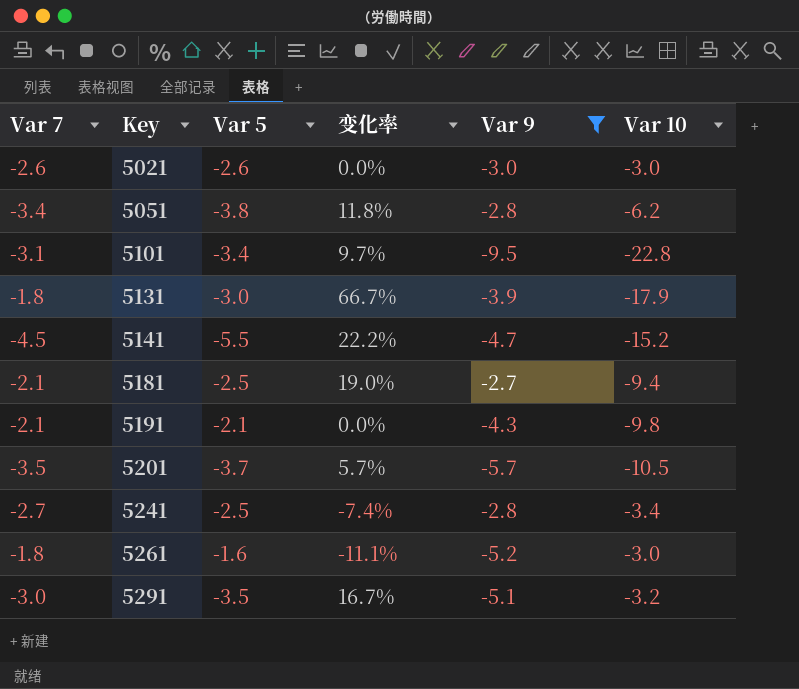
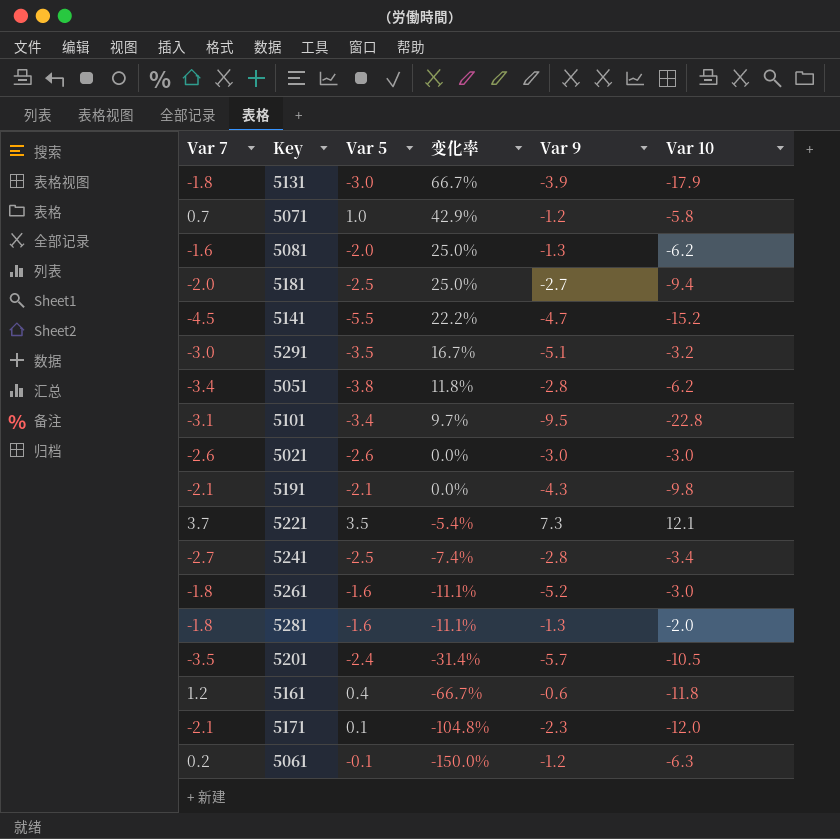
filter: Var 9 <= -2.7 -> none
row order: Key ascending -> 变化率 descending
5181 | Var 7: -2.1 -> -2.0
5181 | 变化率: 19.0% -> 25.0%
5201 | Var 5: -3.7 -> -2.4
5201 | 变化率: 5.7% -> -31.4%

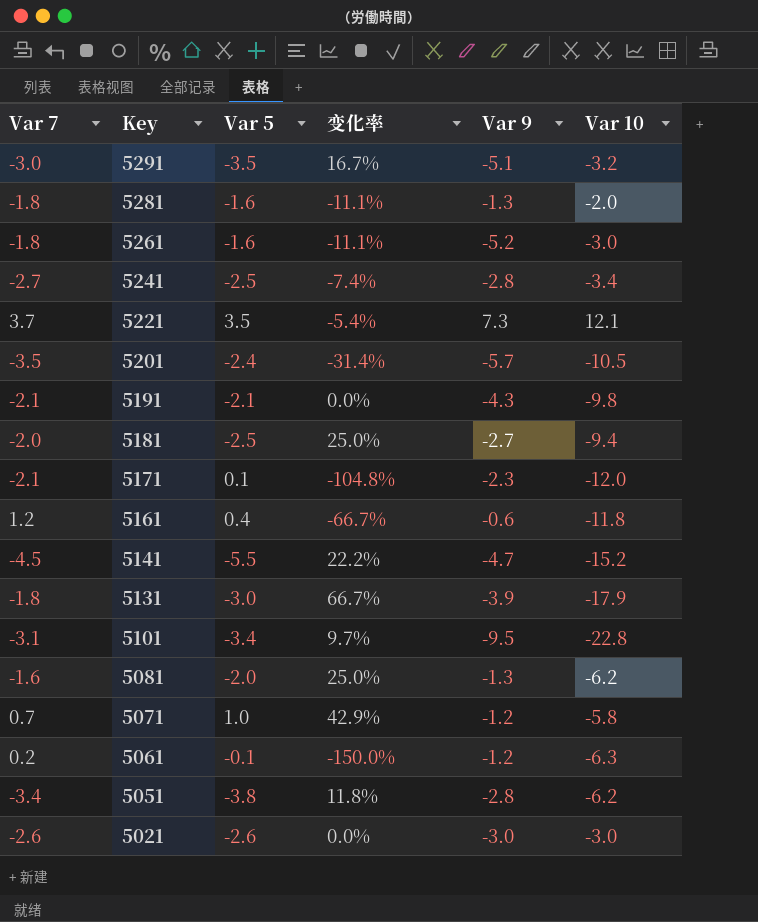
row order: 变化率 descending -> Key descending

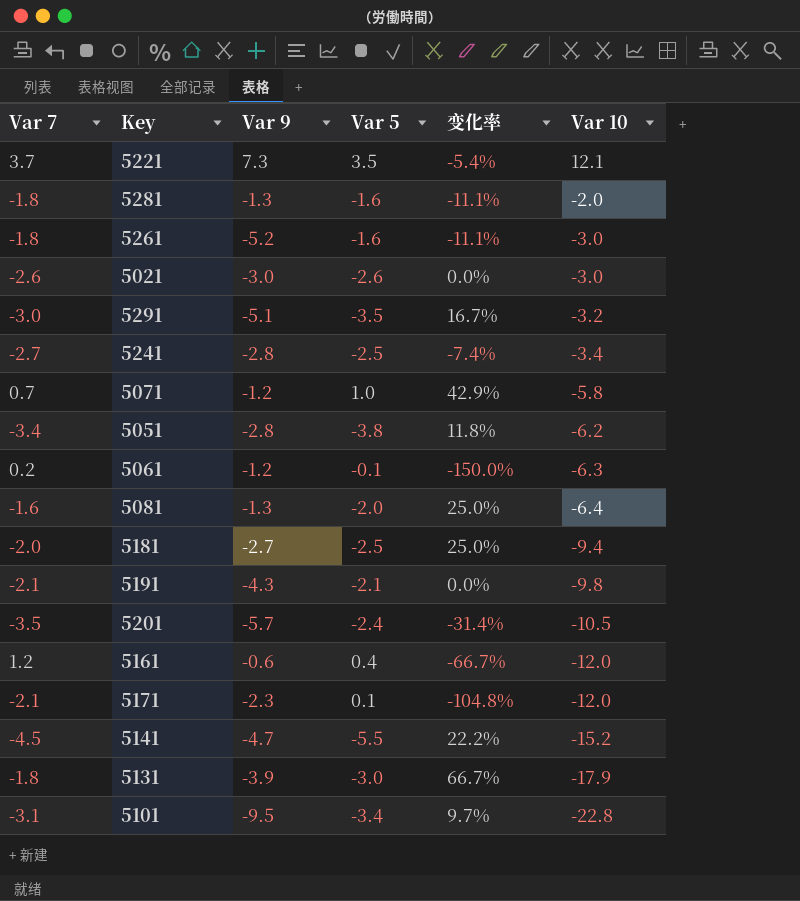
row order: Key descending -> Var 10 descending
column Var 9 | position: 5 -> 3
5081 | Var 10: -6.2 -> -6.4
5161 | Var 10: -11.8 -> -12.0

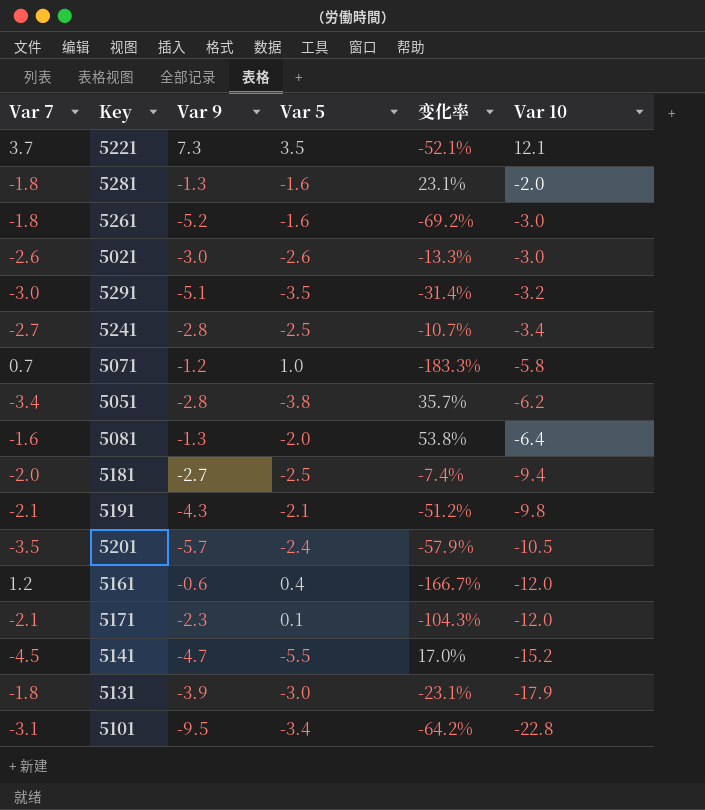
column 变化率 | formula: ([Var 5] - [Var 7]) / [Var 7] -> ([Var 5] - [Var 9]) / [Var 9]
row 5061: 0.2 | -1.2 | -0.1 | -150.0% | -6.3 -> none

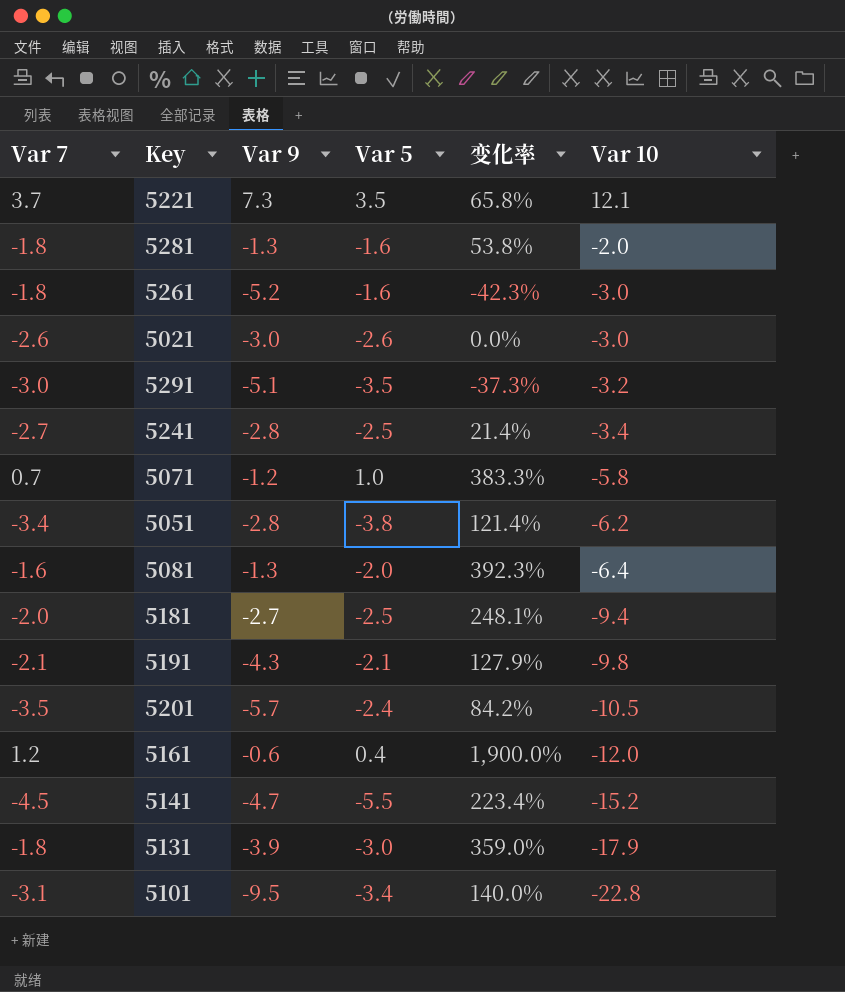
column 变化率 | formula: ([Var 5] - [Var 9]) / [Var 9] -> ([Var 10] - [Var 9]) / [Var 9]
row 5171: -2.1 | -2.3 | 0.1 | -104.3% | -12.0 -> none

